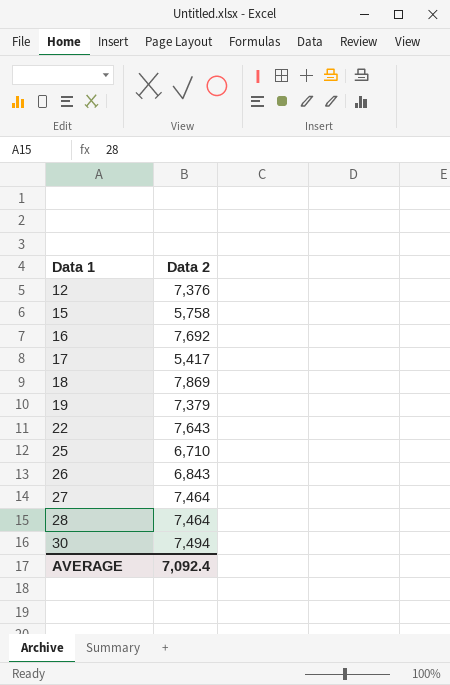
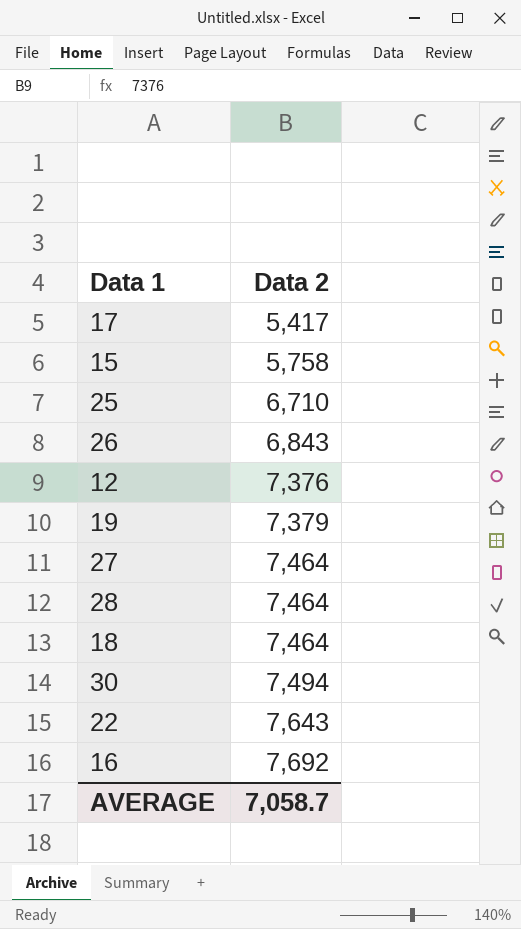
row order: Data 1 ascending -> Data 2 ascending
18 | Data 2: 7,869 -> 7,464
AVERAGE | Data 2: 7,092.4 -> 7,058.7

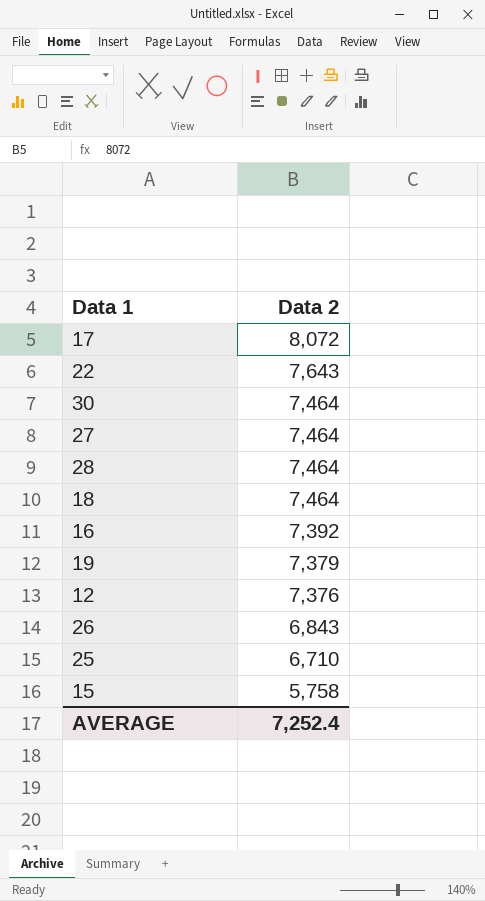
row order: Data 2 ascending -> Data 2 descending
17 | Data 2: 5,417 -> 8,072
30 | Data 2: 7,494 -> 7,464
16 | Data 2: 7,692 -> 7,392
AVERAGE | Data 2: 7,058.7 -> 7,252.4

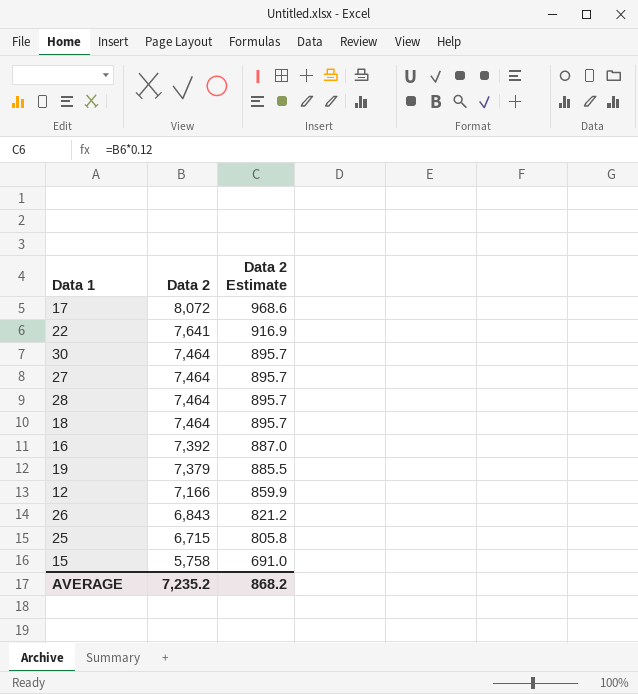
column Data 2 Estimate | formula: none -> [Data 2] * 0.12
22 | Data 2: 7,643 -> 7,641
12 | Data 2: 7,376 -> 7,166
25 | Data 2: 6,710 -> 6,715
AVERAGE | Data 2: 7,252.4 -> 7,235.2

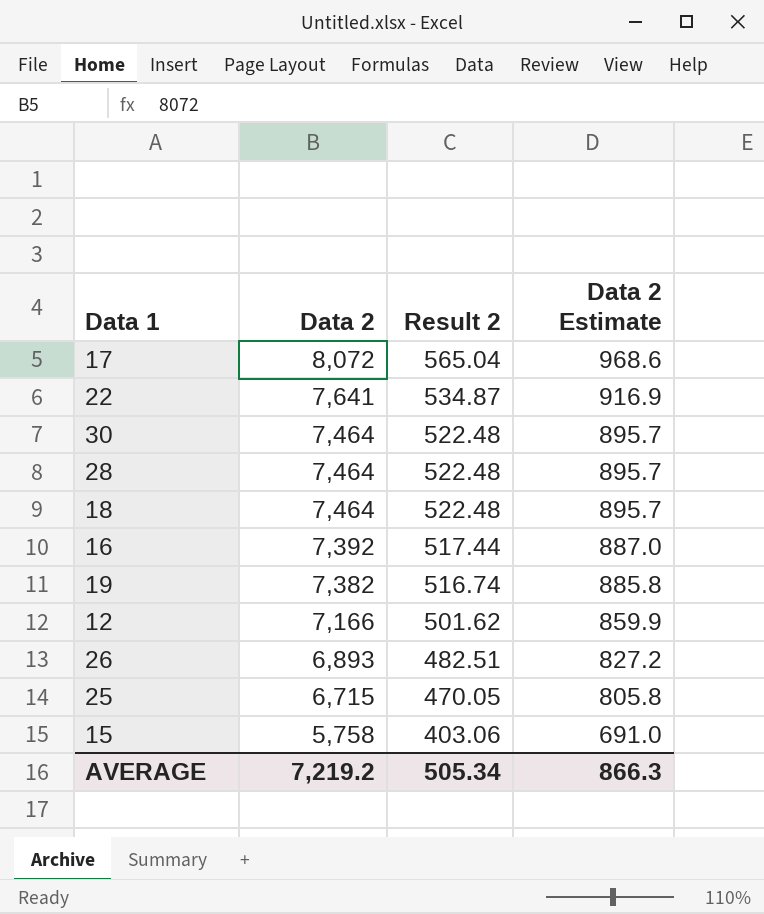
column Result 2 | formula: none -> [Data 2] * 0.07
row 27: 7,464 | 895.7 -> none
19 | Data 2: 7,379 -> 7,382
19 | Data 2 Estimate: 885.5 -> 885.8
26 | Data 2: 6,843 -> 6,893
26 | Data 2 Estimate: 821.2 -> 827.2
AVERAGE | Data 2: 7,235.2 -> 7,219.2
AVERAGE | Data 2 Estimate: 868.2 -> 866.3

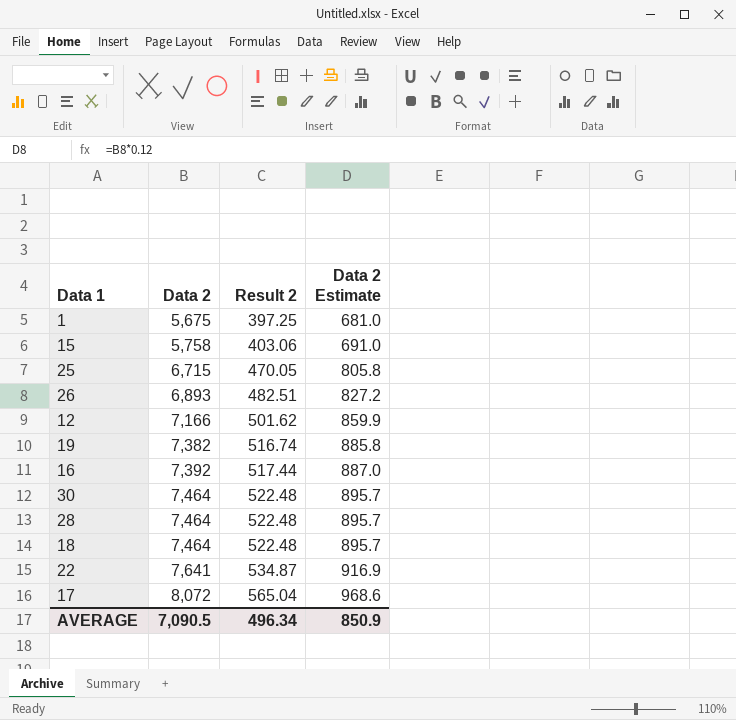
row order: Data 2 descending -> Data 2 ascending
row 1: none -> 5,675 | 397.25 | 681.0
AVERAGE | Data 2: 7,219.2 -> 7,090.5
AVERAGE | Result 2: 505.34 -> 496.34
AVERAGE | Data 2 Estimate: 866.3 -> 850.9

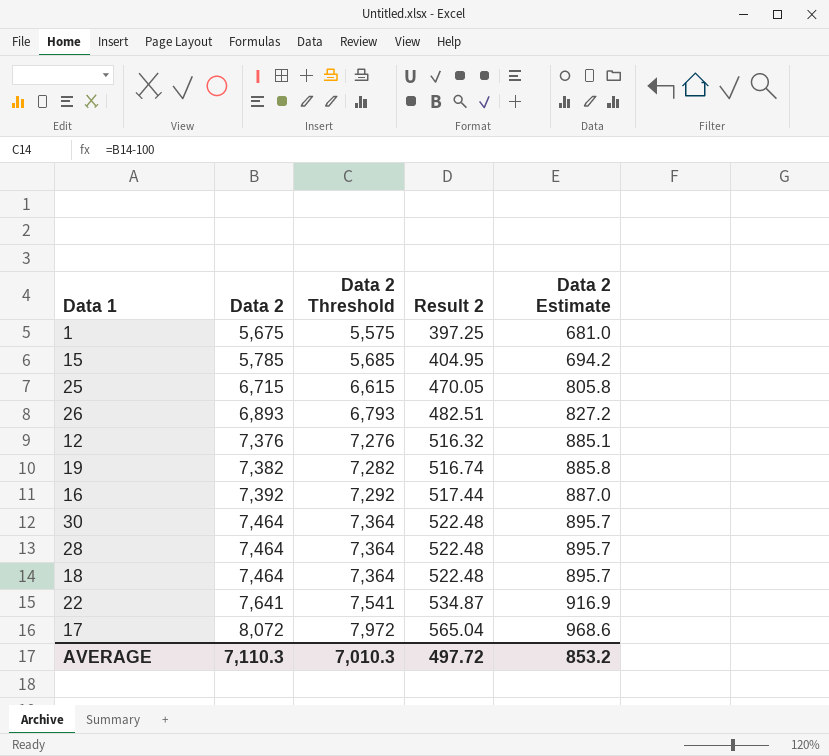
column Data 2 Threshold | formula: none -> [Data 2] - 100
15 | Data 2: 5,758 -> 5,785
15 | Result 2: 403.06 -> 404.95
15 | Data 2 Estimate: 691.0 -> 694.2
12 | Data 2: 7,166 -> 7,376
12 | Result 2: 501.62 -> 516.32
12 | Data 2 Estimate: 859.9 -> 885.1
AVERAGE | Data 2: 7,090.5 -> 7,110.3
AVERAGE | Result 2: 496.34 -> 497.72
AVERAGE | Data 2 Estimate: 850.9 -> 853.2

